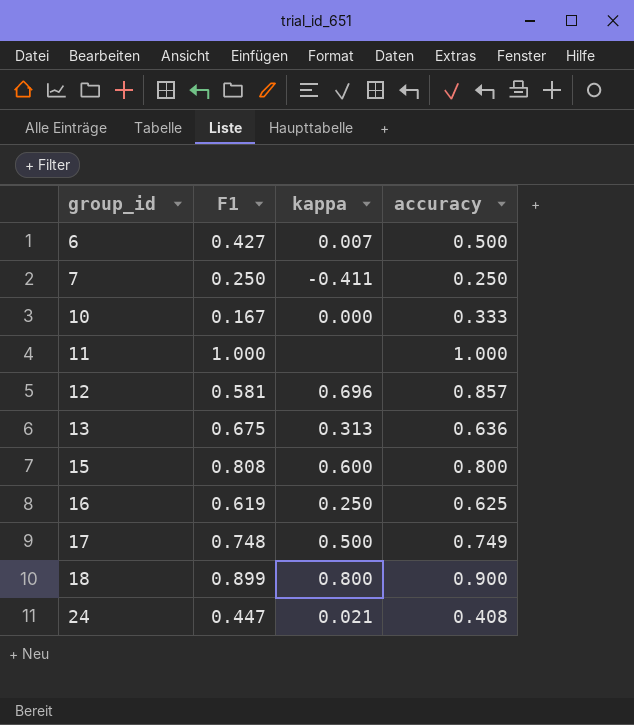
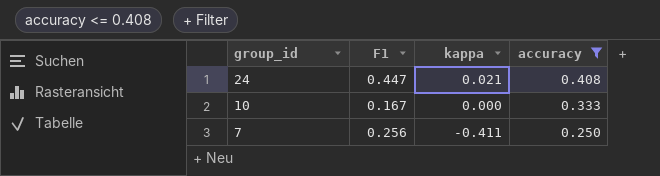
filter: none -> accuracy <= 0.408
row order: group_id ascending -> group_id descending
7 | F1: 0.250 -> 0.256

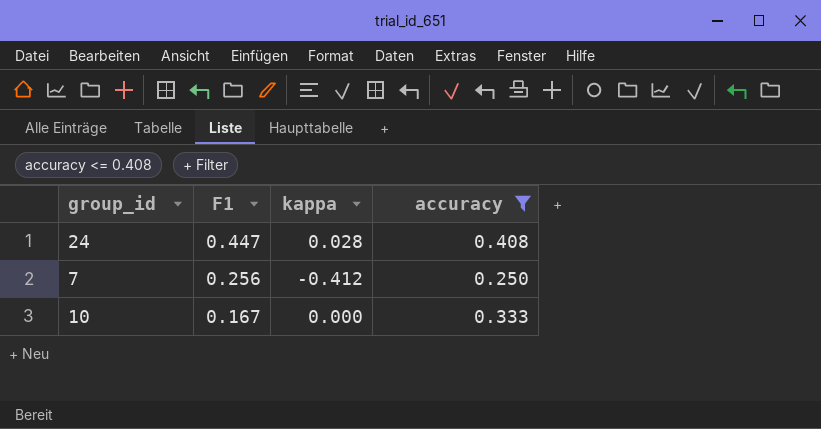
row order: group_id descending -> F1 descending
24 | kappa: 0.021 -> 0.028
7 | kappa: -0.411 -> -0.412

